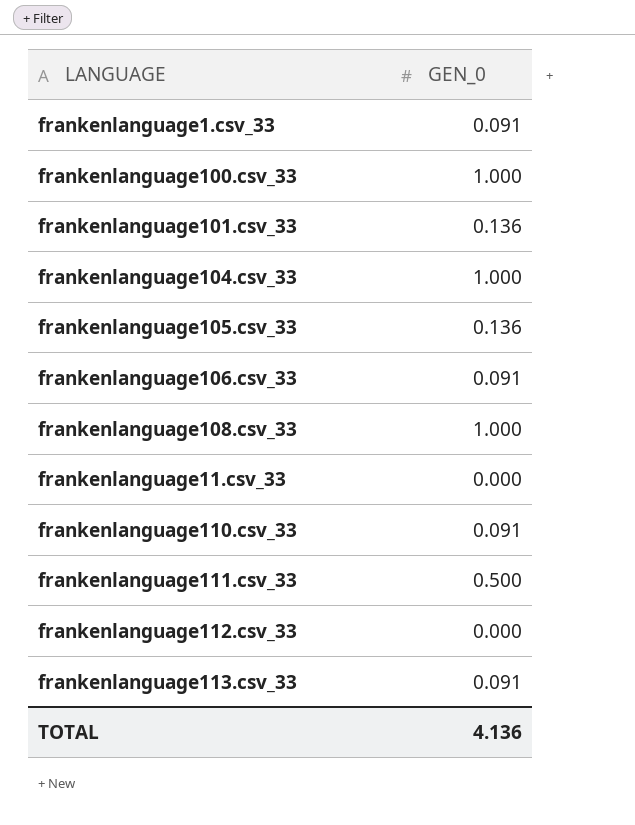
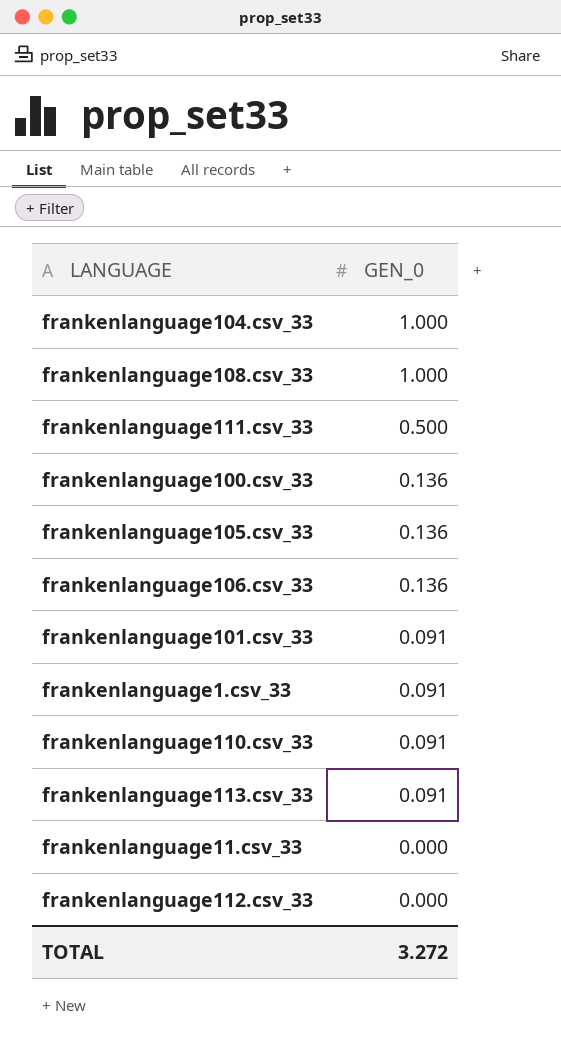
row order: none -> GEN_0 descending
frankenlanguage100.csv_33 | GEN_0: 1.000 -> 0.136
frankenlanguage106.csv_33 | GEN_0: 0.091 -> 0.136
frankenlanguage101.csv_33 | GEN_0: 0.136 -> 0.091
TOTAL | GEN_0: 4.136 -> 3.272

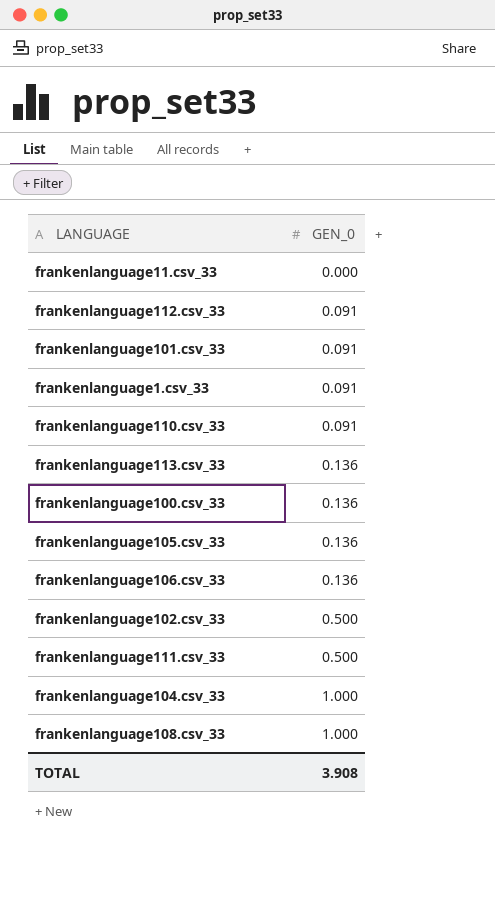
row order: GEN_0 descending -> GEN_0 ascending
frankenlanguage112.csv_33 | GEN_0: 0.000 -> 0.091
frankenlanguage113.csv_33 | GEN_0: 0.091 -> 0.136
row frankenlanguage102.csv_33: none -> 0.500
TOTAL | GEN_0: 3.272 -> 3.908

